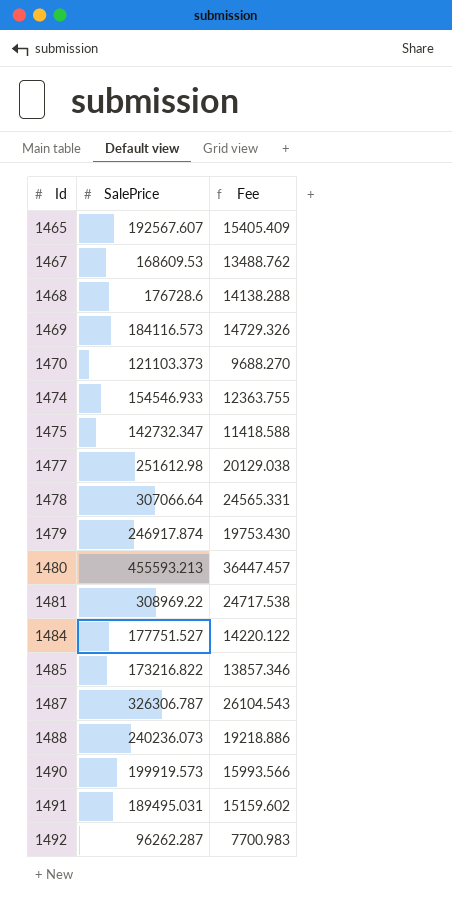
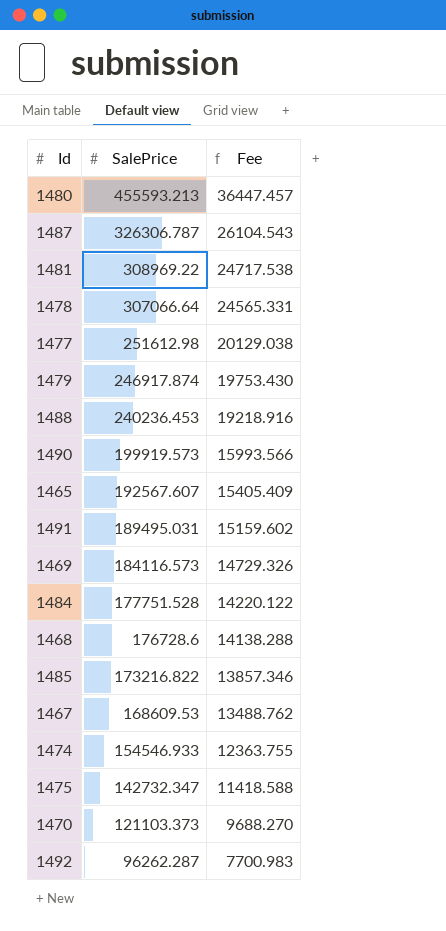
row order: Id ascending -> SalePrice descending
1488 | SalePrice: 240236.073 -> 240236.453
1488 | Fee: 19218.886 -> 19218.916
1484 | SalePrice: 177751.527 -> 177751.528

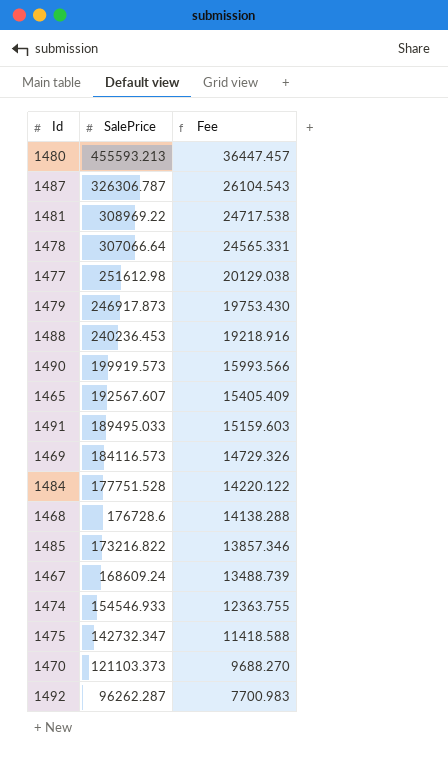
1479 | SalePrice: 246917.874 -> 246917.873
1491 | SalePrice: 189495.031 -> 189495.033
1491 | Fee: 15159.602 -> 15159.603
1467 | SalePrice: 168609.53 -> 168609.24
1467 | Fee: 13488.762 -> 13488.739

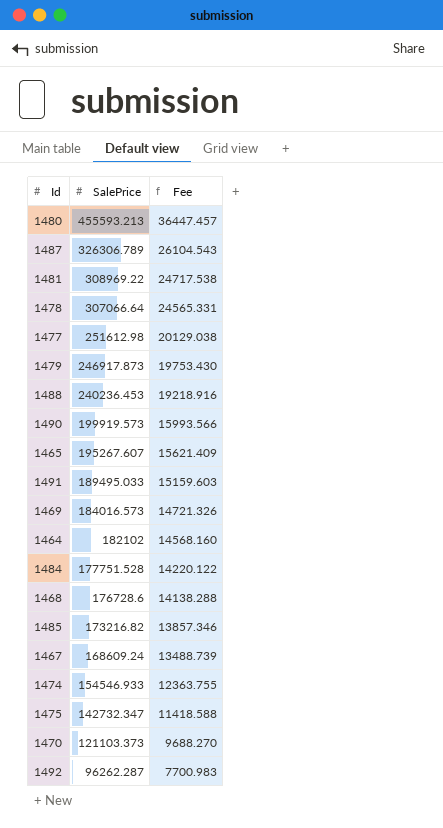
1487 | SalePrice: 326306.787 -> 326306.789
1465 | SalePrice: 192567.607 -> 195267.607
1465 | Fee: 15405.409 -> 15621.409
1469 | SalePrice: 184116.573 -> 184016.573
1469 | Fee: 14729.326 -> 14721.326
row 1464: none -> 182102 | 14568.160
1485 | SalePrice: 173216.822 -> 173216.82

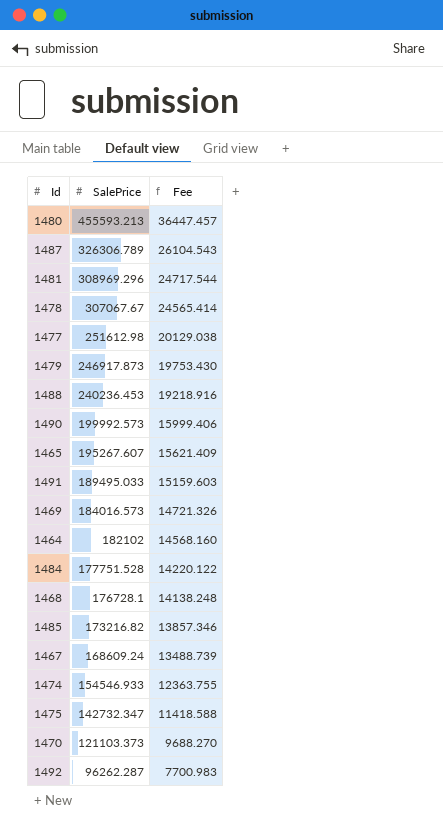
1481 | SalePrice: 308969.22 -> 308969.296
1481 | Fee: 24717.538 -> 24717.544
1478 | SalePrice: 307066.64 -> 307067.67
1478 | Fee: 24565.331 -> 24565.414
1490 | SalePrice: 199919.573 -> 199992.573
1490 | Fee: 15993.566 -> 15999.406
1468 | SalePrice: 176728.6 -> 176728.1
1468 | Fee: 14138.288 -> 14138.248

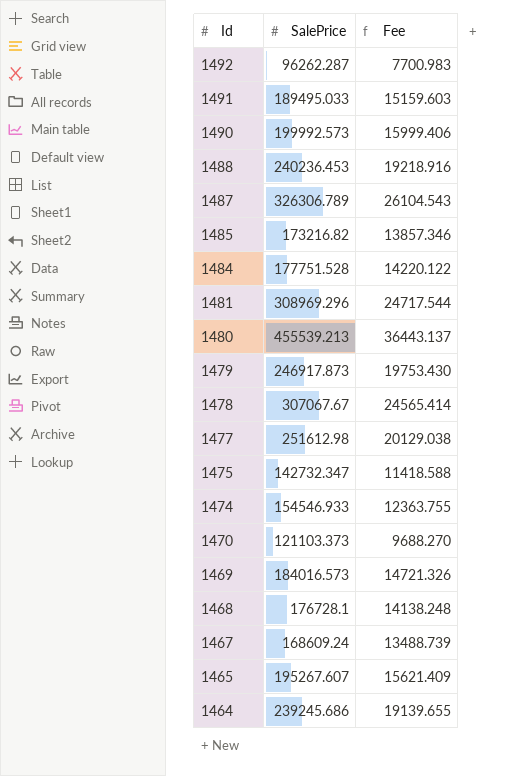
row order: SalePrice descending -> Id descending
1480 | SalePrice: 455593.213 -> 455539.213
1480 | Fee: 36447.457 -> 36443.137
1464 | SalePrice: 182102 -> 239245.686
1464 | Fee: 14568.160 -> 19139.655

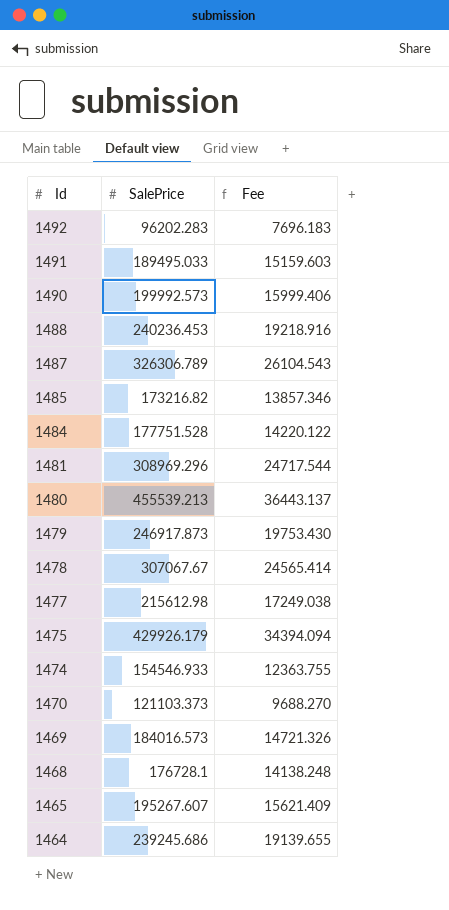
row 1467: 168609.24 | 13488.739 -> none
1492 | SalePrice: 96262.287 -> 96202.283
1492 | Fee: 7700.983 -> 7696.183
1477 | SalePrice: 251612.98 -> 215612.98
1477 | Fee: 20129.038 -> 17249.038
1475 | SalePrice: 142732.347 -> 429926.179
1475 | Fee: 11418.588 -> 34394.094

